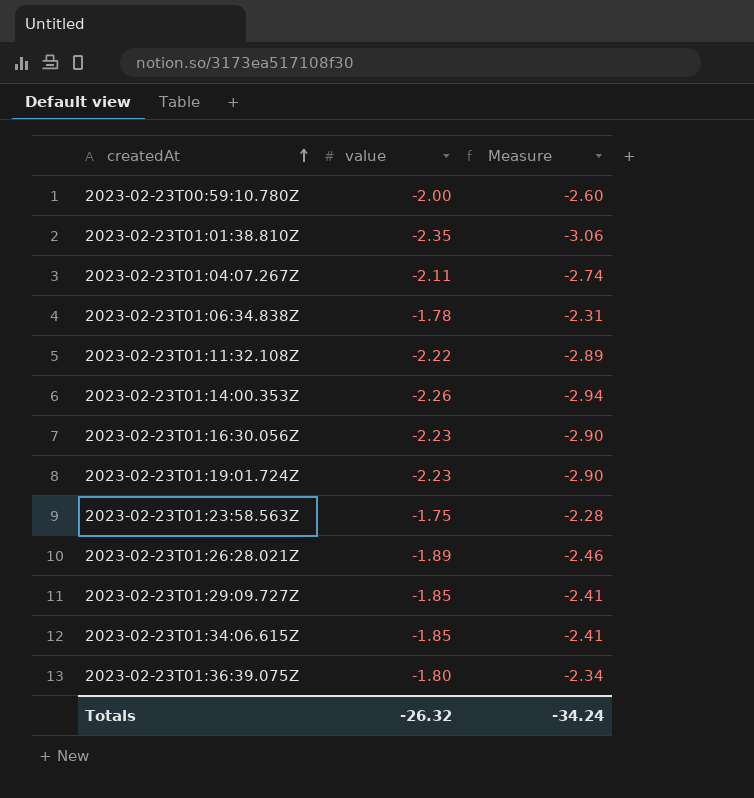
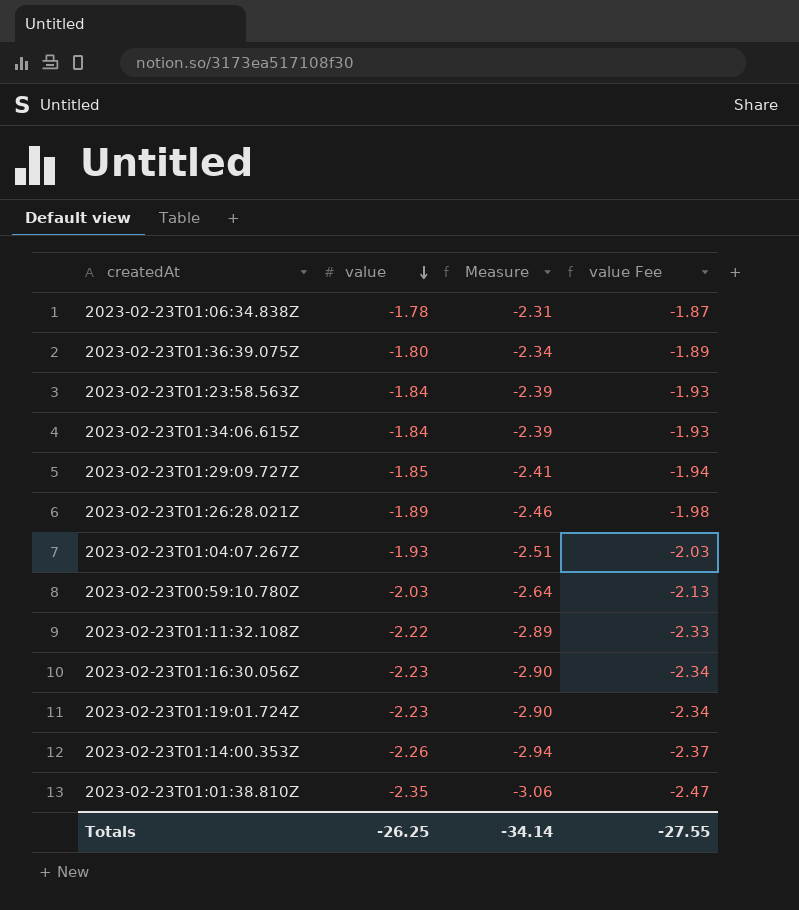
row order: createdAt ascending -> value descending
column value Fee | formula: none -> [value] * 1.05
2023-02-23T01:23:58.563Z | value: -1.75 -> -1.84
2023-02-23T01:23:58.563Z | Measure: -2.28 -> -2.39
2023-02-23T01:34:06.615Z | value: -1.85 -> -1.84
2023-02-23T01:34:06.615Z | Measure: -2.41 -> -2.39
2023-02-23T01:04:07.267Z | value: -2.11 -> -1.93
2023-02-23T01:04:07.267Z | Measure: -2.74 -> -2.51
2023-02-23T00:59:10.780Z | value: -2.00 -> -2.03
2023-02-23T00:59:10.780Z | Measure: -2.60 -> -2.64
Totals | value: -26.32 -> -26.25
Totals | Measure: -34.24 -> -34.14

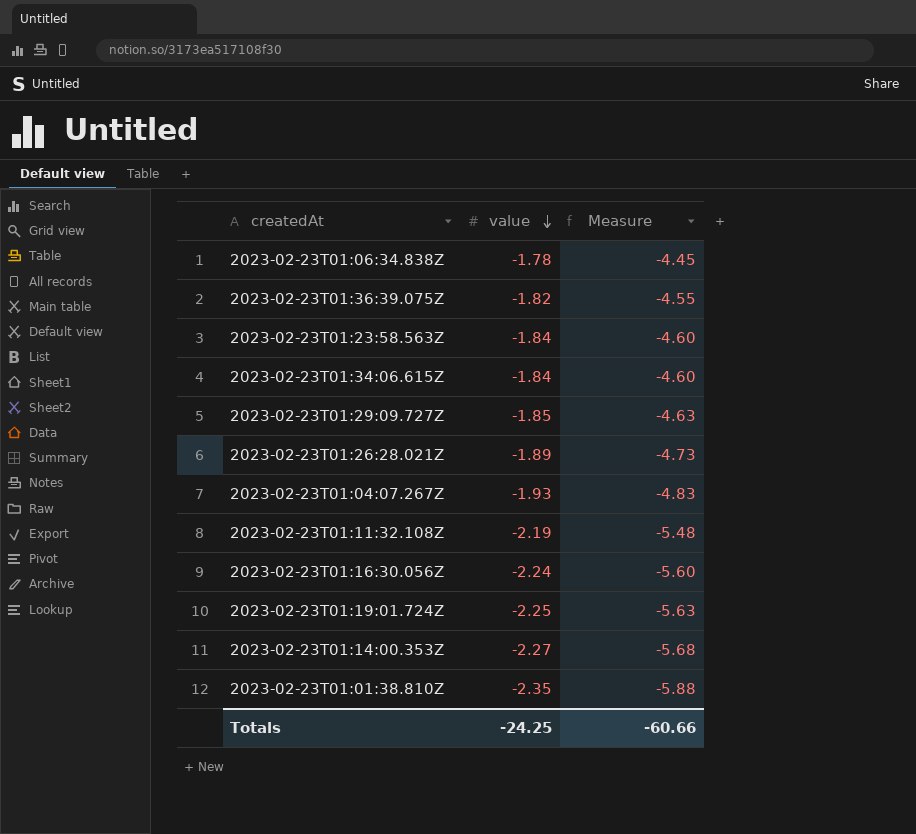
column value Fee | formula: [value] * 1.05 -> none
column Measure | formula: [value] * 1.3 -> [value] * 2.5
row 2023-02-23T00:59:10.780Z: -2.03 | -2.64 | -2.13 -> none
2023-02-23T01:36:39.075Z | value: -1.80 -> -1.82
2023-02-23T01:11:32.108Z | value: -2.22 -> -2.19
2023-02-23T01:16:30.056Z | value: -2.23 -> -2.24
2023-02-23T01:19:01.724Z | value: -2.23 -> -2.25
2023-02-23T01:14:00.353Z | value: -2.26 -> -2.27
Totals | value: -26.25 -> -24.25
Totals | Measure: -34.14 -> -60.66

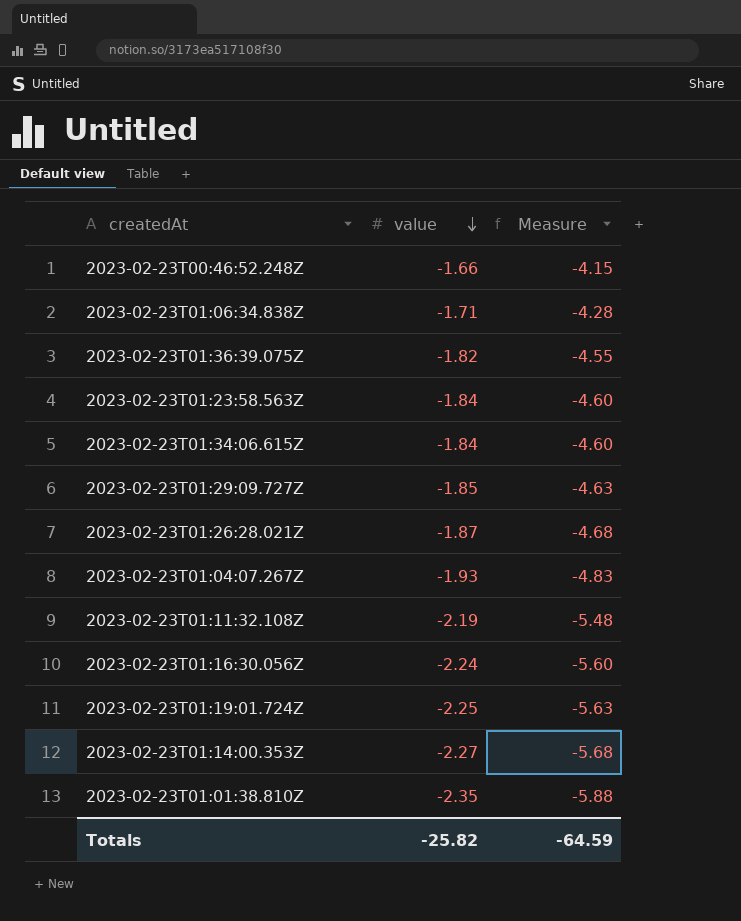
row 2023-02-23T00:46:52.248Z: none -> -1.66 | -4.15
2023-02-23T01:06:34.838Z | value: -1.78 -> -1.71
2023-02-23T01:06:34.838Z | Measure: -4.45 -> -4.28
2023-02-23T01:26:28.021Z | value: -1.89 -> -1.87
2023-02-23T01:26:28.021Z | Measure: -4.73 -> -4.68
Totals | value: -24.25 -> -25.82
Totals | Measure: -60.66 -> -64.59

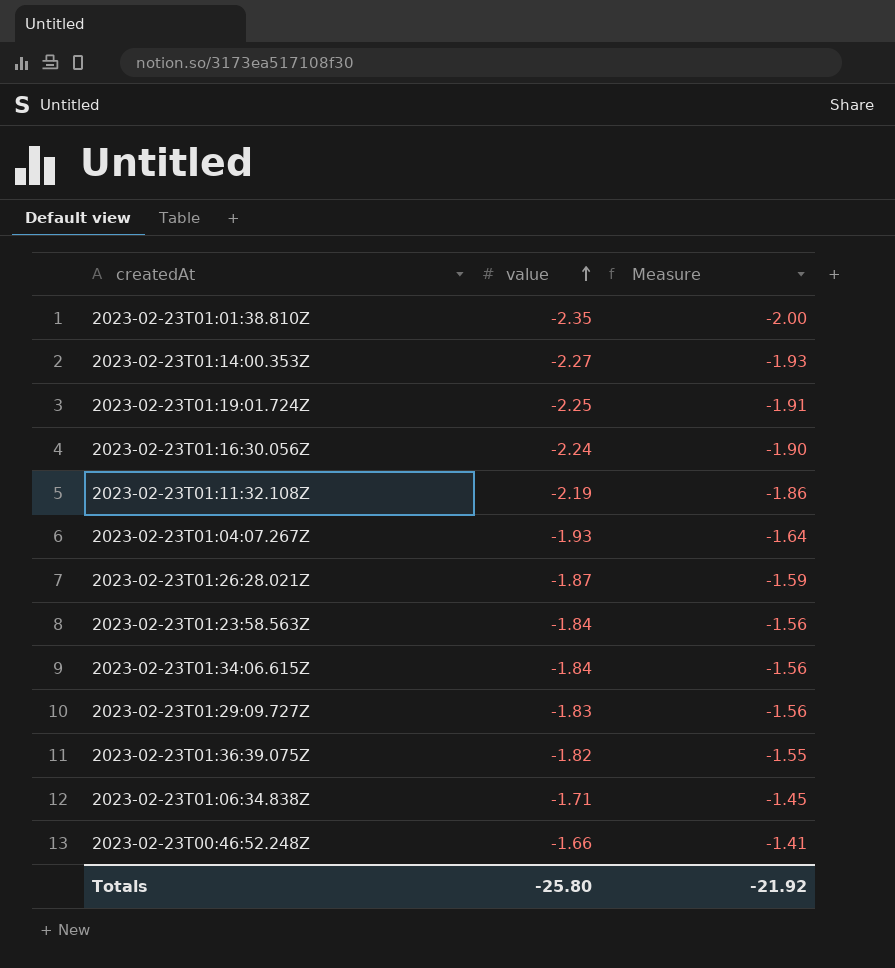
row order: value descending -> value ascending
column Measure | formula: [value] * 2.5 -> [value] * 0.85
2023-02-23T01:29:09.727Z | value: -1.85 -> -1.83
Totals | value: -25.82 -> -25.80
Totals | Measure: -64.59 -> -21.92

